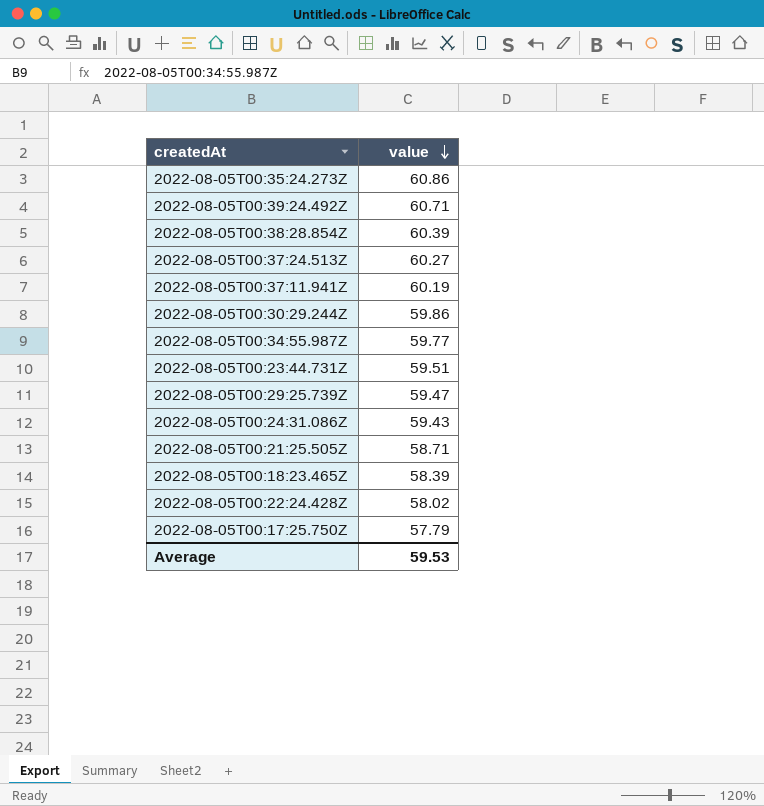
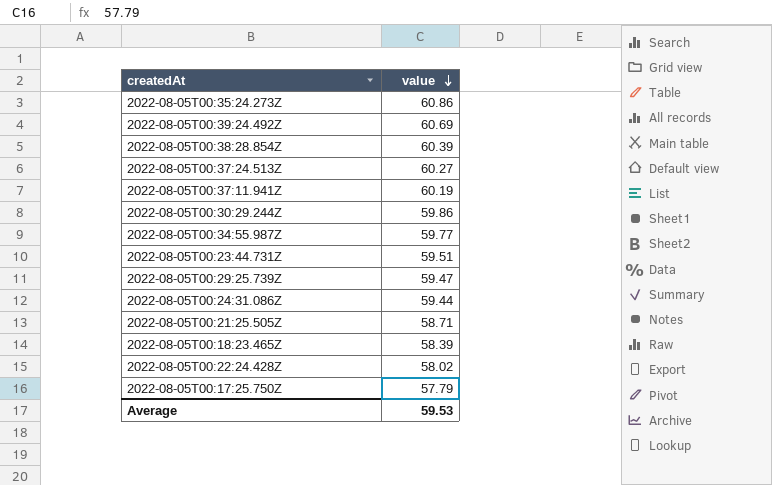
2022-08-05T00:39:24.492Z | value: 60.71 -> 60.69
2022-08-05T00:24:31.086Z | value: 59.43 -> 59.44

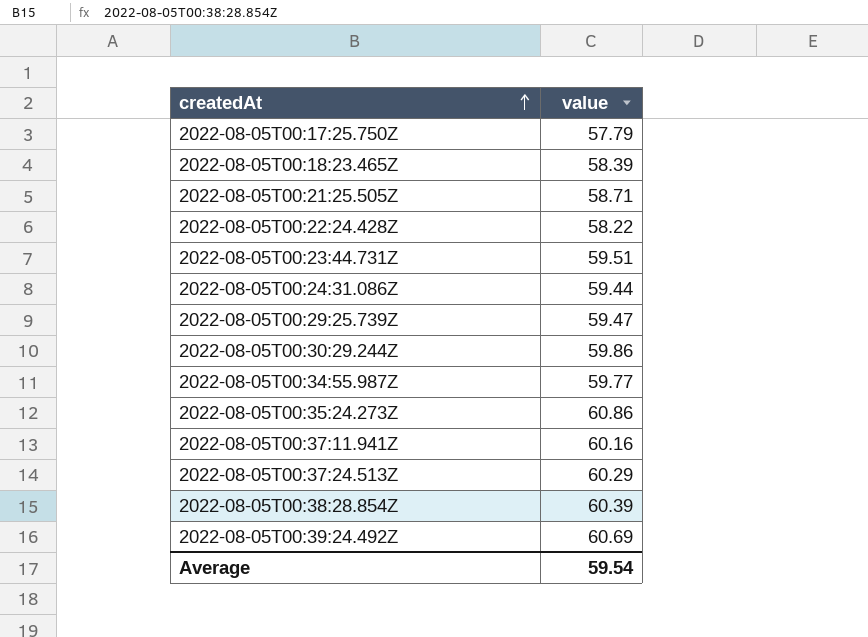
row order: value descending -> createdAt ascending
2022-08-05T00:22:24.428Z | value: 58.02 -> 58.22
2022-08-05T00:37:11.941Z | value: 60.19 -> 60.16
2022-08-05T00:37:24.513Z | value: 60.27 -> 60.29
Average | value: 59.53 -> 59.54

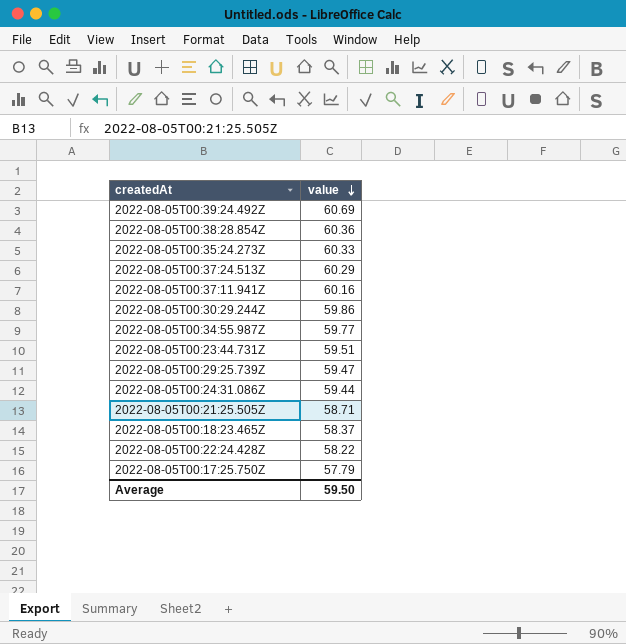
row order: createdAt ascending -> value descending
2022-08-05T00:38:28.854Z | value: 60.39 -> 60.36
2022-08-05T00:35:24.273Z | value: 60.86 -> 60.33
2022-08-05T00:18:23.465Z | value: 58.39 -> 58.37
Average | value: 59.54 -> 59.50

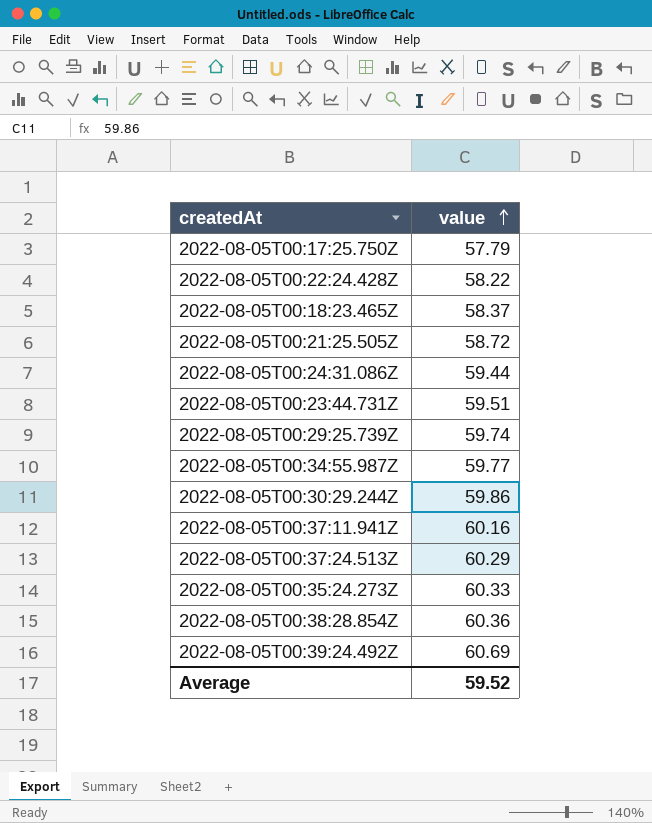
row order: value descending -> value ascending
2022-08-05T00:21:25.505Z | value: 58.71 -> 58.72
2022-08-05T00:29:25.739Z | value: 59.47 -> 59.74
Average | value: 59.50 -> 59.52

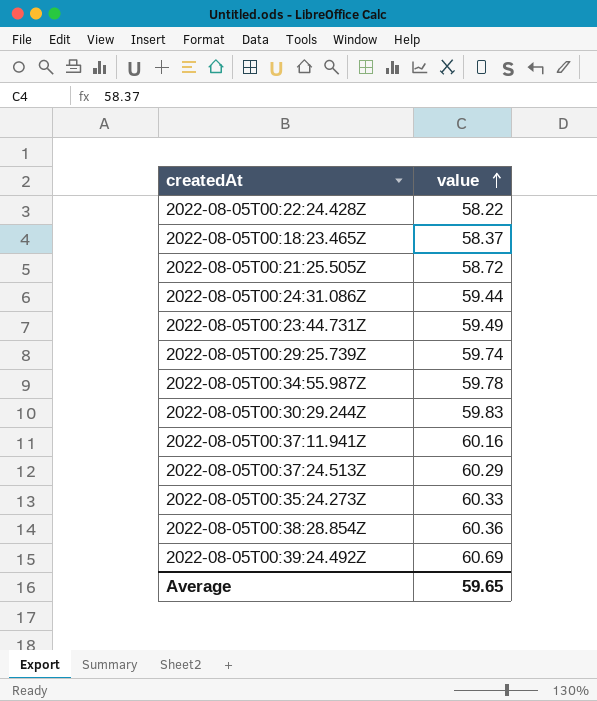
row 2022-08-05T00:17:25.750Z: 57.79 -> none
2022-08-05T00:23:44.731Z | value: 59.51 -> 59.49
2022-08-05T00:34:55.987Z | value: 59.77 -> 59.78
2022-08-05T00:30:29.244Z | value: 59.86 -> 59.83
Average | value: 59.52 -> 59.65

